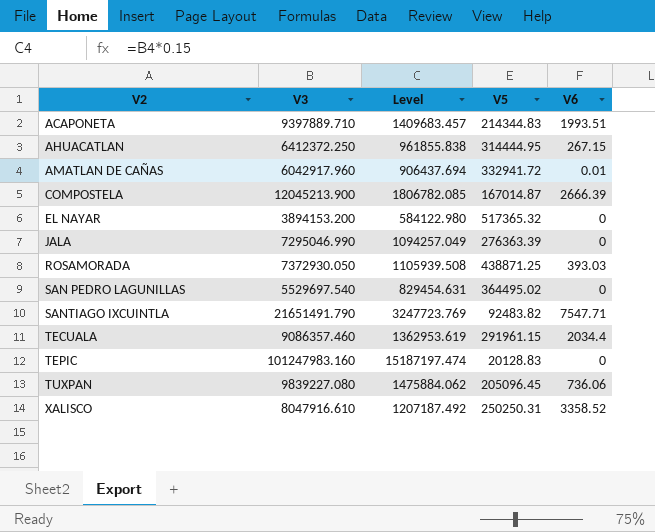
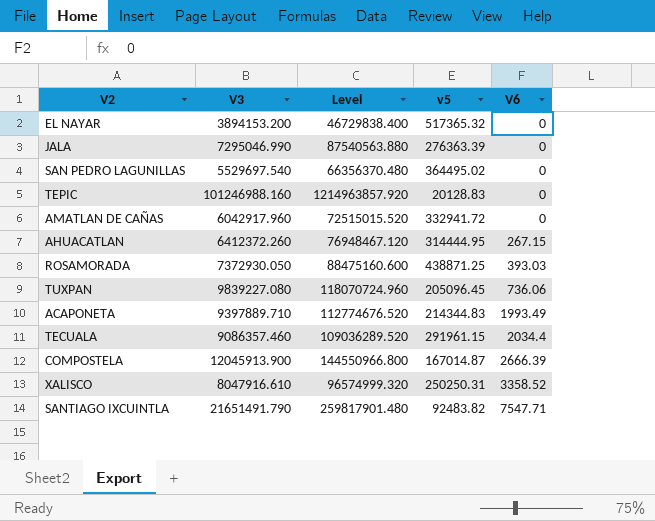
row order: V2 ascending -> V6 ascending
column Level | formula: [V3] * 0.15 -> [V3] * 12
column name: V5 -> v5
TEPIC | V3: 101247983.160 -> 101246988.160
AMATLAN DE CAÑAS | V6: 0.01 -> 0
AHUACATLAN | V3: 6412372.250 -> 6412372.260
ACAPONETA | V6: 1993.51 -> 1993.49
COMPOSTELA | V3: 12045213.900 -> 12045913.900

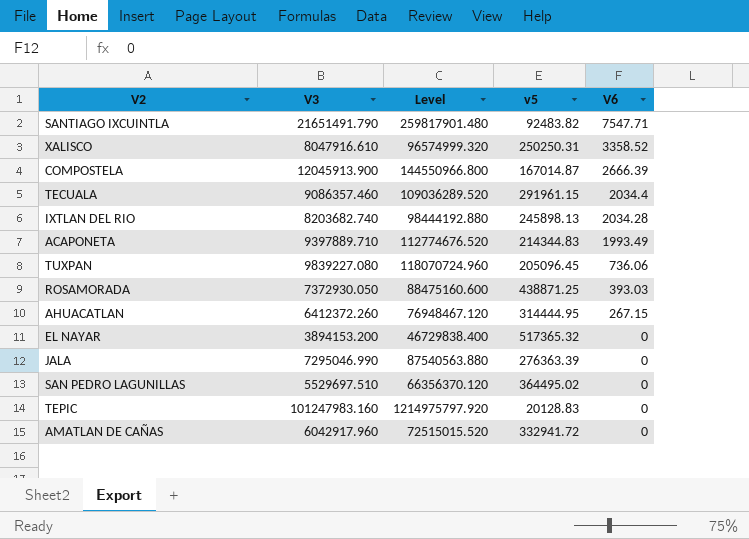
row order: V6 ascending -> V6 descending
row IXTLAN DEL RIO: none -> 8203682.740 | 98444192.880 | 245898.13 | 2034.28
SAN PEDRO LAGUNILLAS | V3: 5529697.540 -> 5529697.510
SAN PEDRO LAGUNILLAS | Level: 66356370.480 -> 66356370.120
TEPIC | V3: 101246988.160 -> 101247983.160
TEPIC | Level: 1214963857.920 -> 1214975797.920

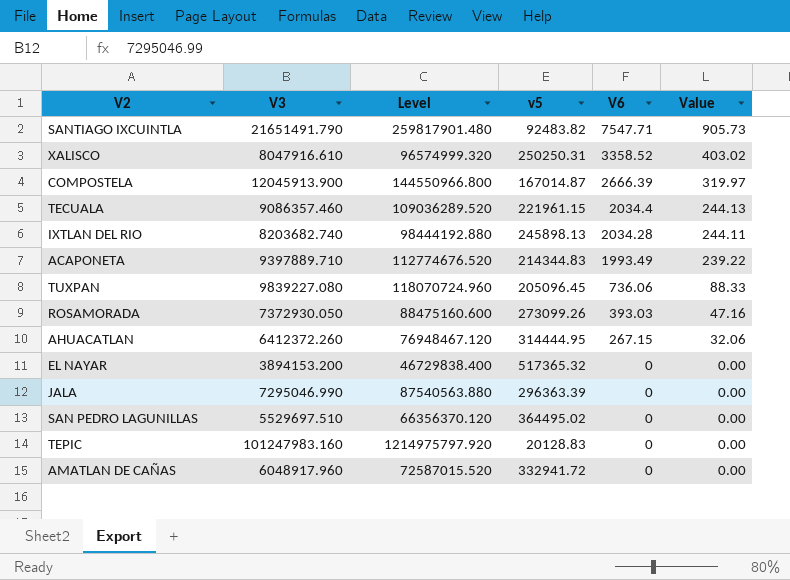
column Value | formula: none -> [V6] * 0.12
TECUALA | v5: 291961.15 -> 221961.15
ROSAMORADA | v5: 438871.25 -> 273099.26
JALA | v5: 276363.39 -> 296363.39
AMATLAN DE CAÑAS | V3: 6042917.960 -> 6048917.960
AMATLAN DE CAÑAS | Level: 72515015.520 -> 72587015.520

